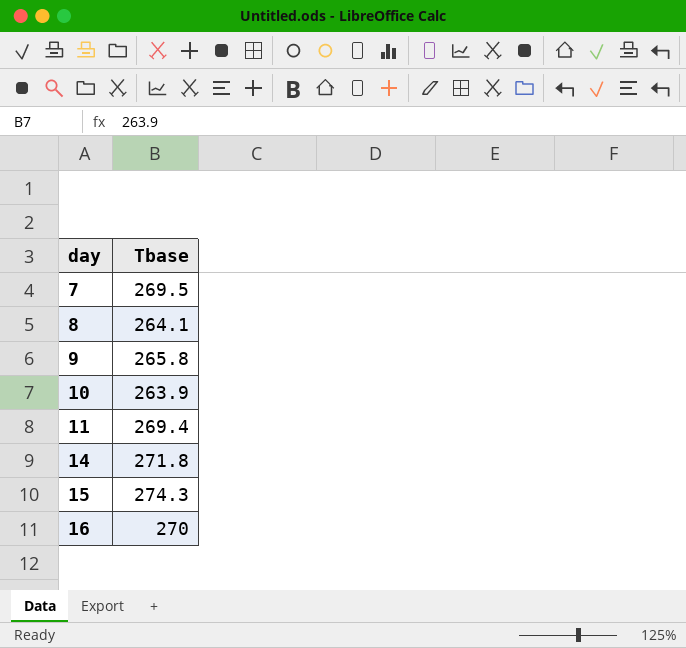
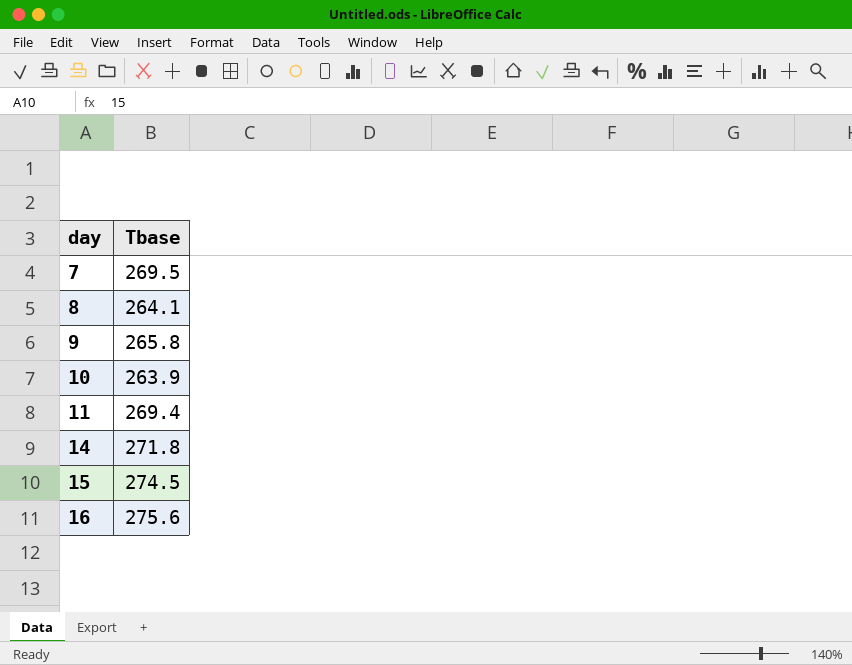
15 | Tbase: 274.3 -> 274.5
16 | Tbase: 270 -> 275.6

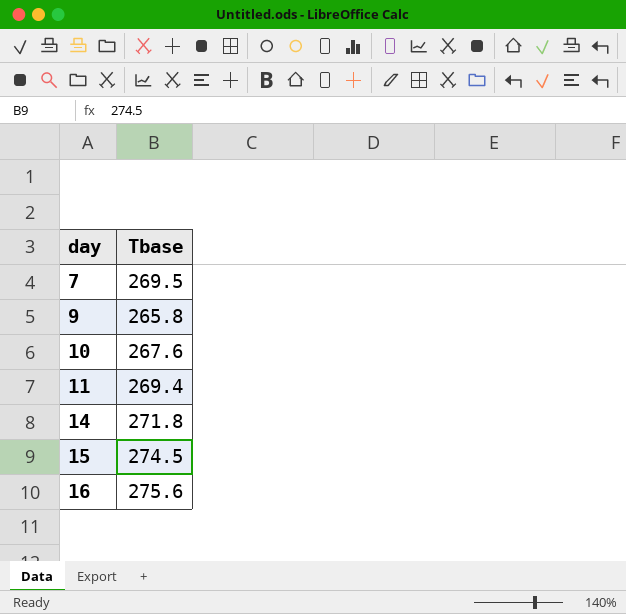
row 8: 264.1 -> none
10 | Tbase: 263.9 -> 267.6

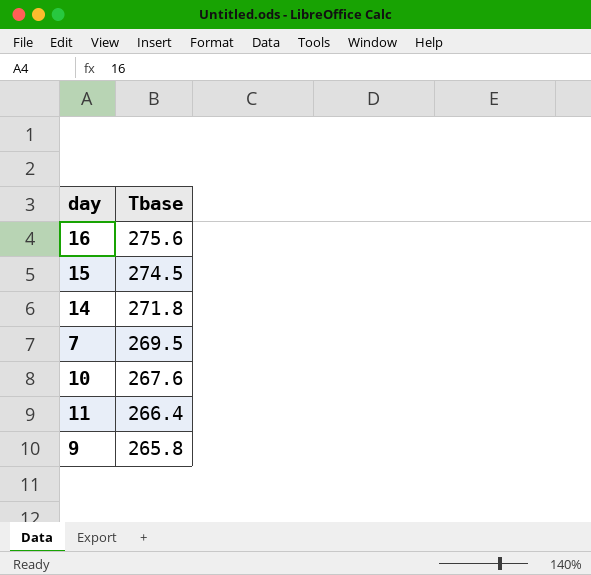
row order: day ascending -> Tbase descending
11 | Tbase: 269.4 -> 266.4

